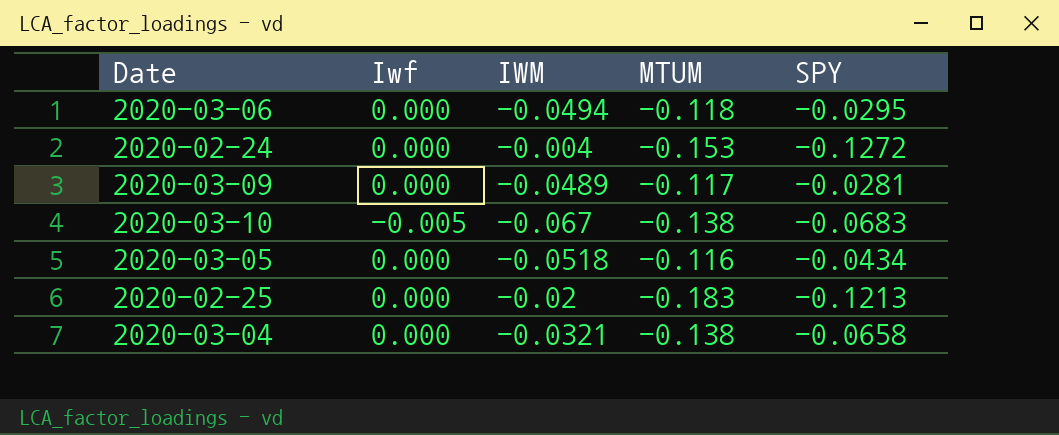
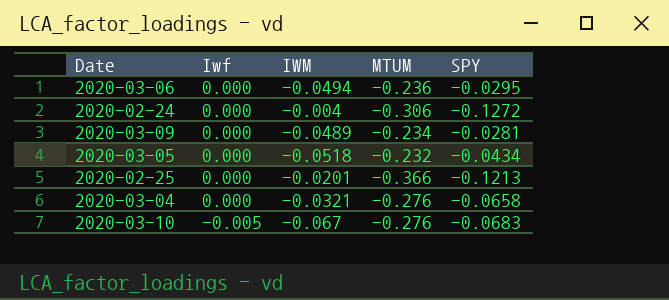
row order: none -> Iwf descending
2020-03-06 | MTUM: -0.118 -> -0.236
2020-02-24 | MTUM: -0.153 -> -0.306
2020-03-09 | MTUM: -0.117 -> -0.234
2020-03-05 | MTUM: -0.116 -> -0.232
2020-02-25 | IWM: -0.02 -> -0.0201
2020-02-25 | MTUM: -0.183 -> -0.366
2020-03-04 | MTUM: -0.138 -> -0.276
2020-03-10 | MTUM: -0.138 -> -0.276

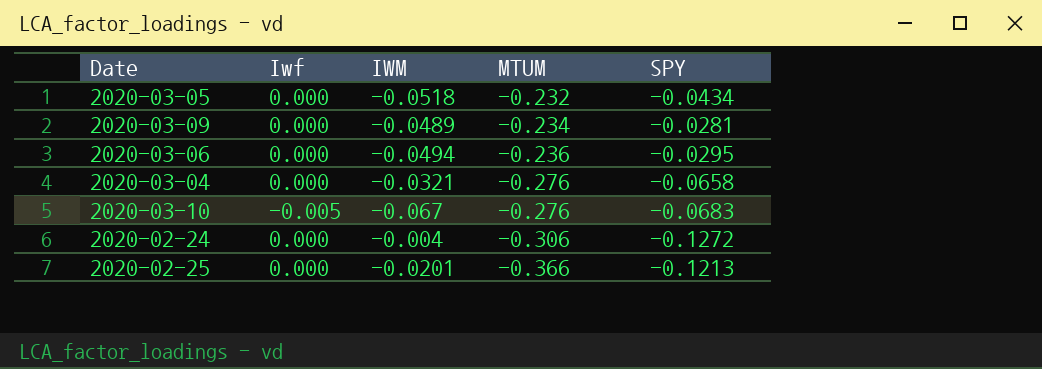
row order: Iwf descending -> MTUM descending

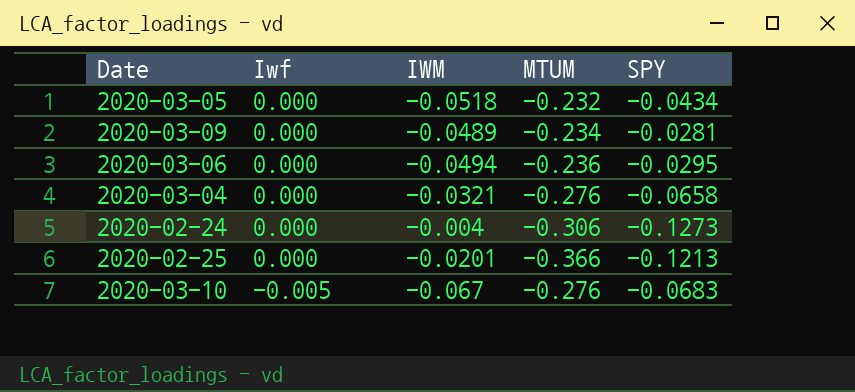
row order: MTUM descending -> Iwf descending
2020-02-24 | SPY: -0.1272 -> -0.1273

